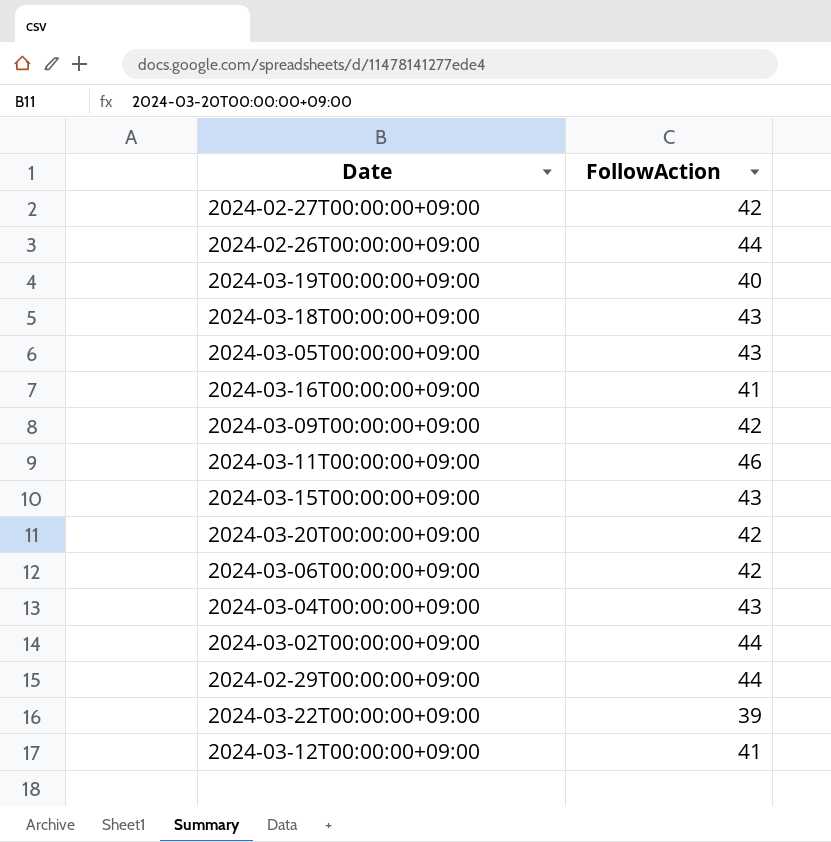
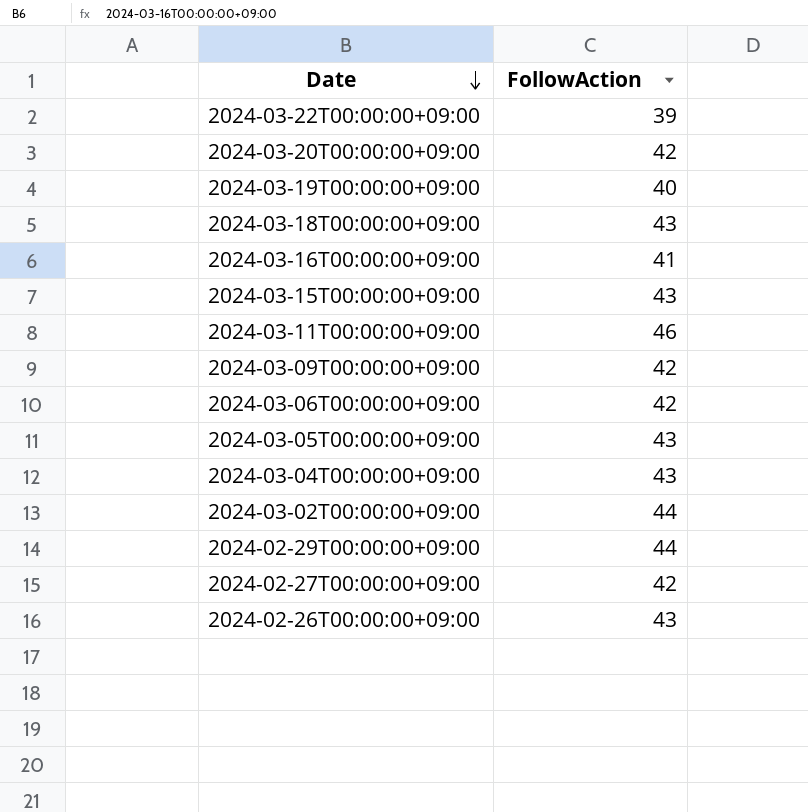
row order: none -> Date descending
row 2024-03-12T00:00:00+09:00: 41 -> none
2024-02-26T00:00:00+09:00 | FollowAction: 44 -> 43

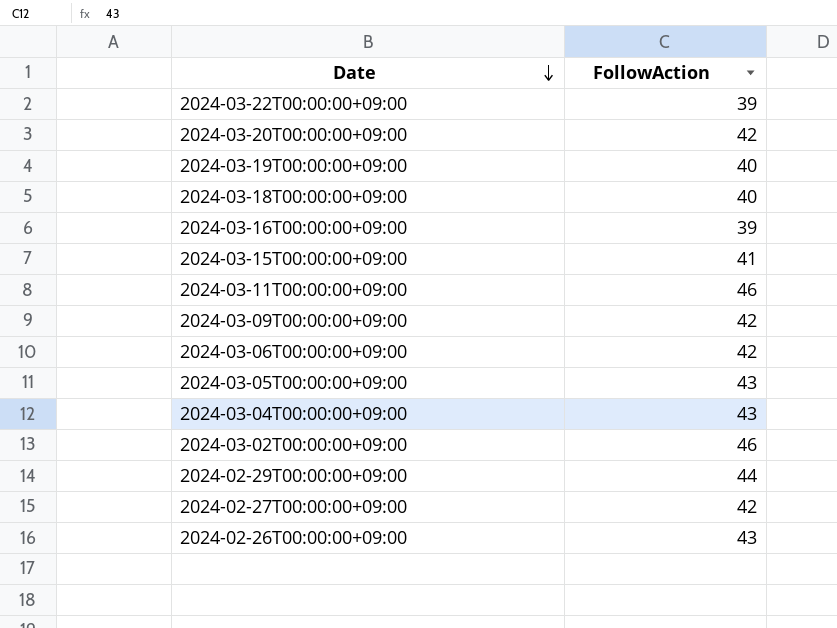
2024-03-18T00:00:00+09:00 | FollowAction: 43 -> 40
2024-03-16T00:00:00+09:00 | FollowAction: 41 -> 39
2024-03-15T00:00:00+09:00 | FollowAction: 43 -> 41
2024-03-02T00:00:00+09:00 | FollowAction: 44 -> 46

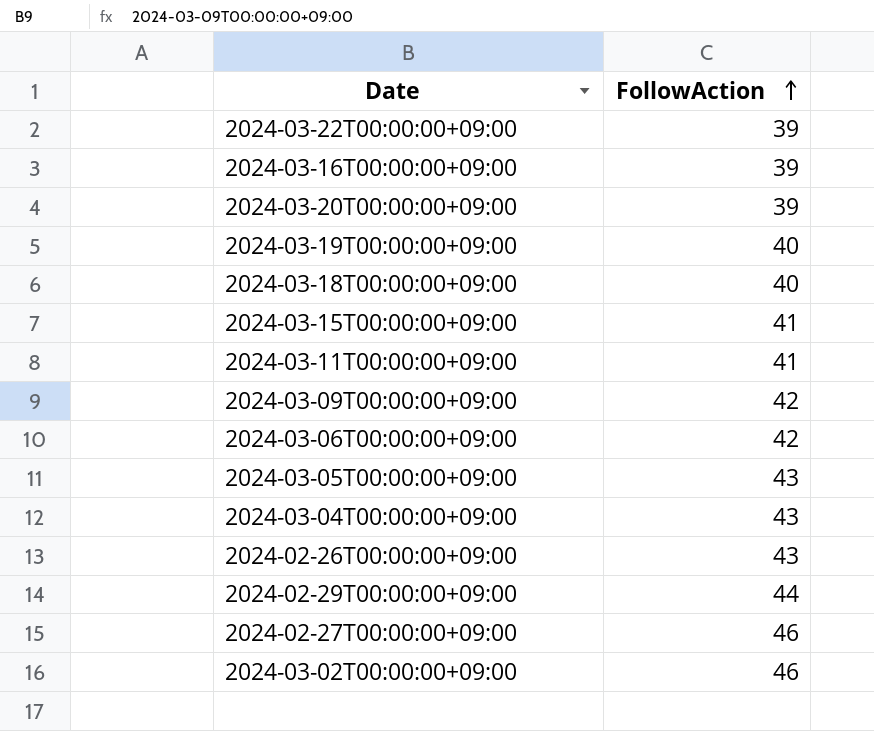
row order: Date descending -> FollowAction ascending
2024-03-20T00:00:00+09:00 | FollowAction: 42 -> 39
2024-03-11T00:00:00+09:00 | FollowAction: 46 -> 41
2024-02-27T00:00:00+09:00 | FollowAction: 42 -> 46

